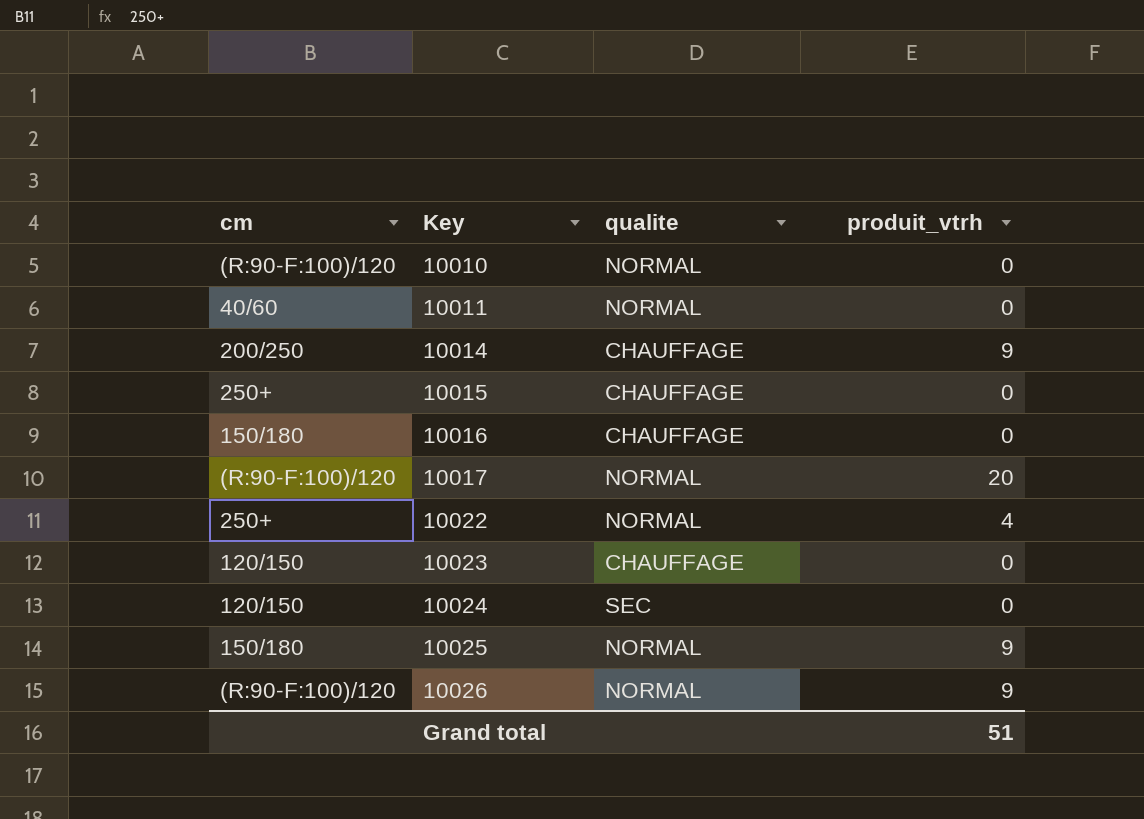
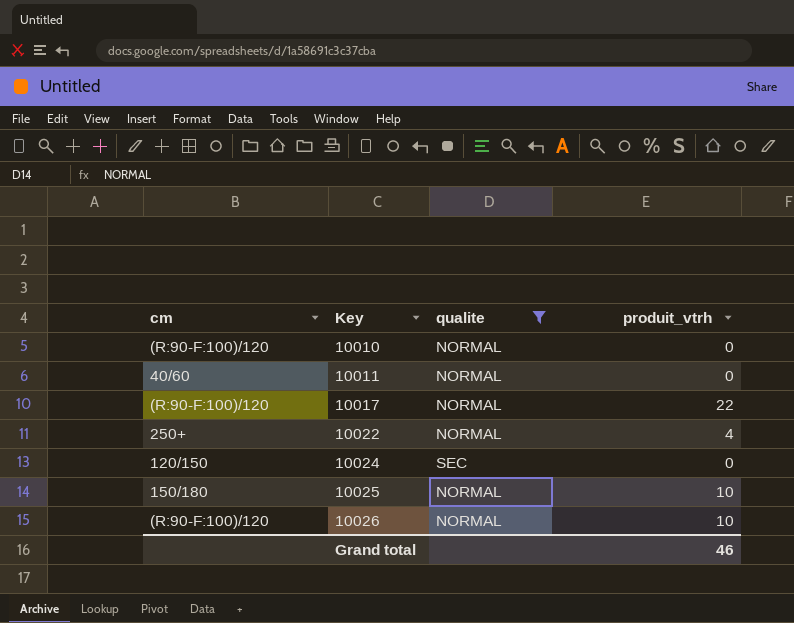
filter: none -> qualite != CHAUFFAGE
10017 | produit_vtrh: 20 -> 22
10025 | produit_vtrh: 9 -> 10
10026 | produit_vtrh: 9 -> 10
Grand total | produit_vtrh: 51 -> 46

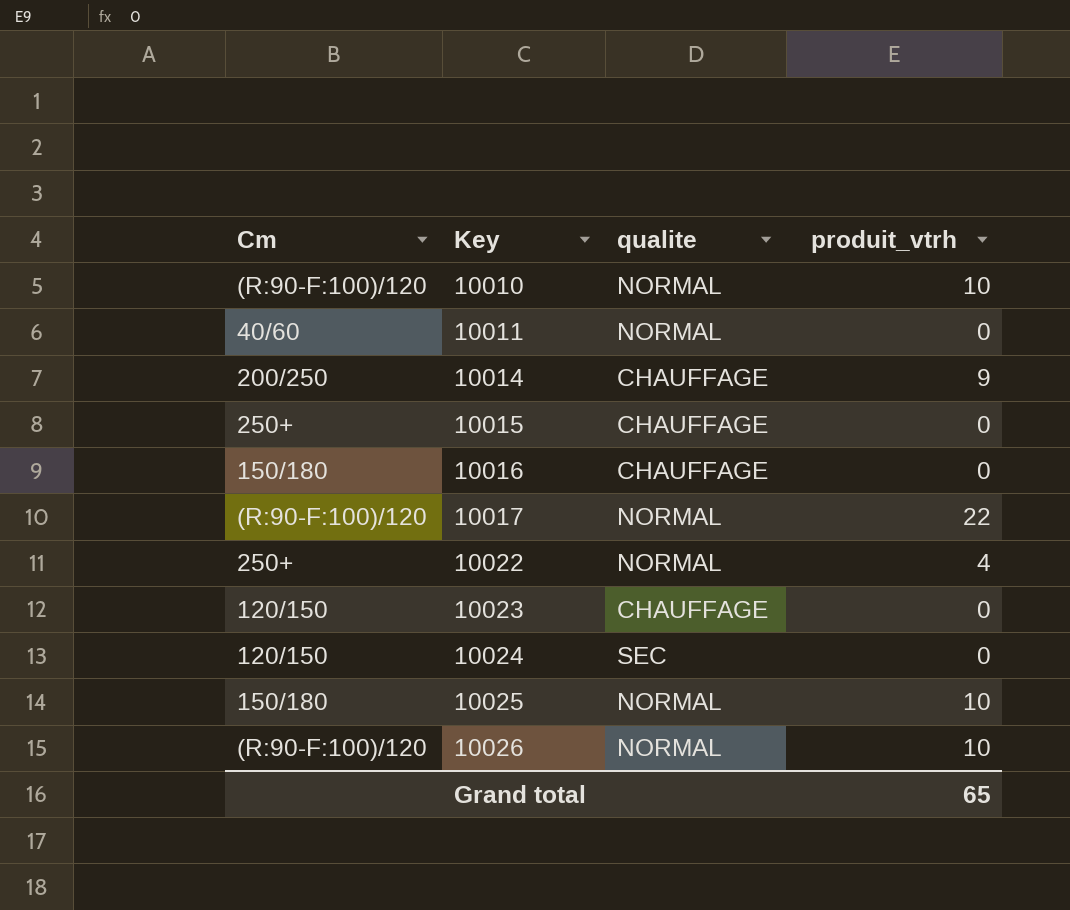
filter: qualite != CHAUFFAGE -> none
column name: cm -> Cm
10010 | produit_vtrh: 0 -> 10
Grand total | produit_vtrh: 46 -> 65

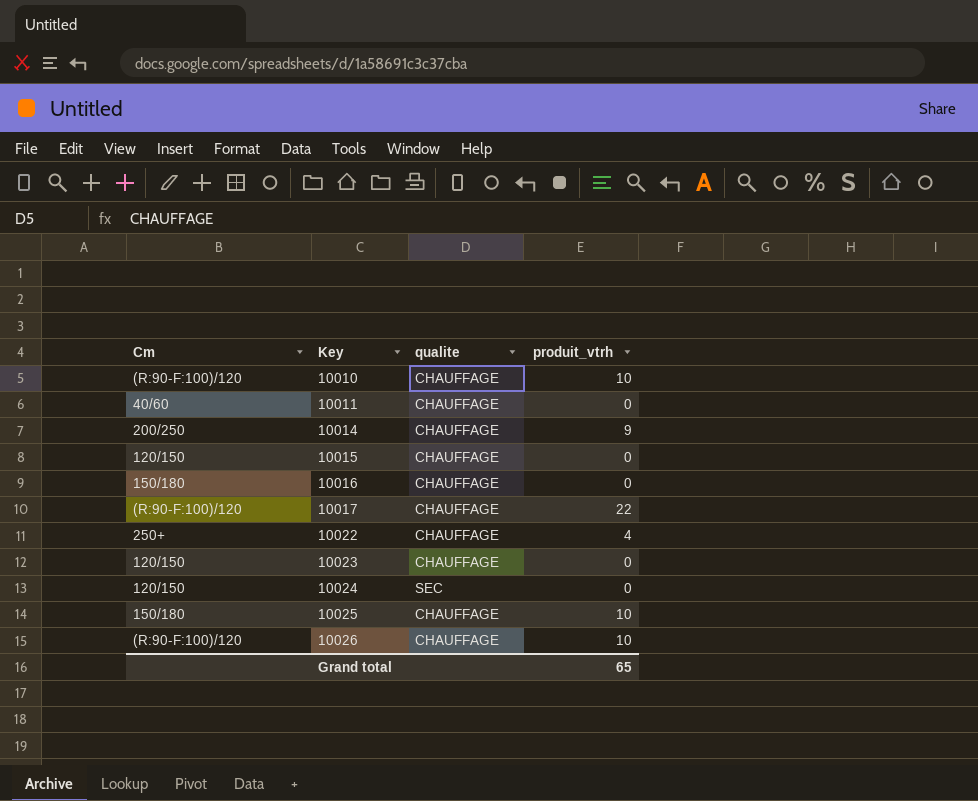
10010 | qualite: NORMAL -> CHAUFFAGE
10011 | qualite: NORMAL -> CHAUFFAGE
10015 | Cm: 250+ -> 120/150
10017 | qualite: NORMAL -> CHAUFFAGE
10022 | qualite: NORMAL -> CHAUFFAGE
10025 | qualite: NORMAL -> CHAUFFAGE
10026 | qualite: NORMAL -> CHAUFFAGE

